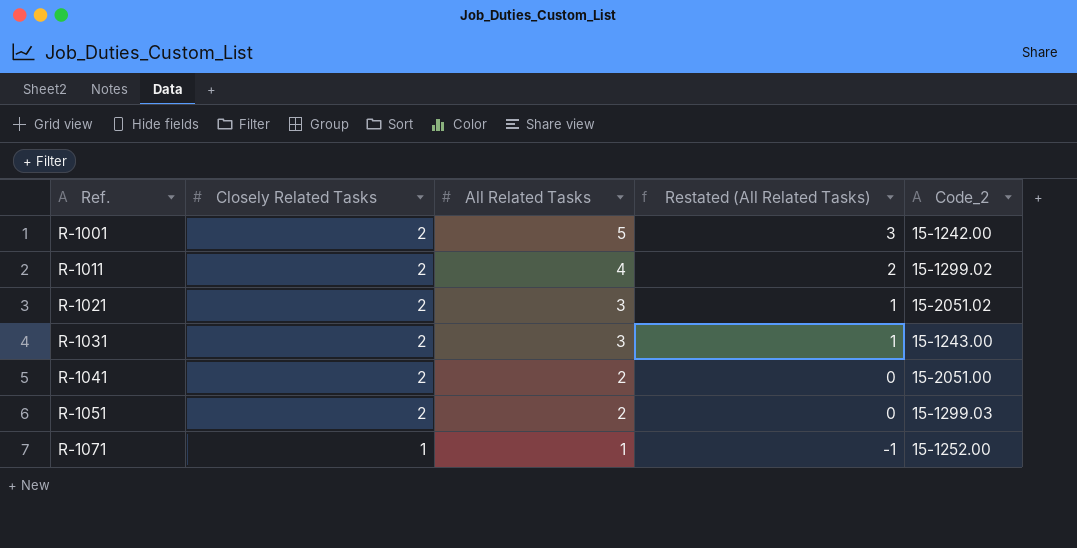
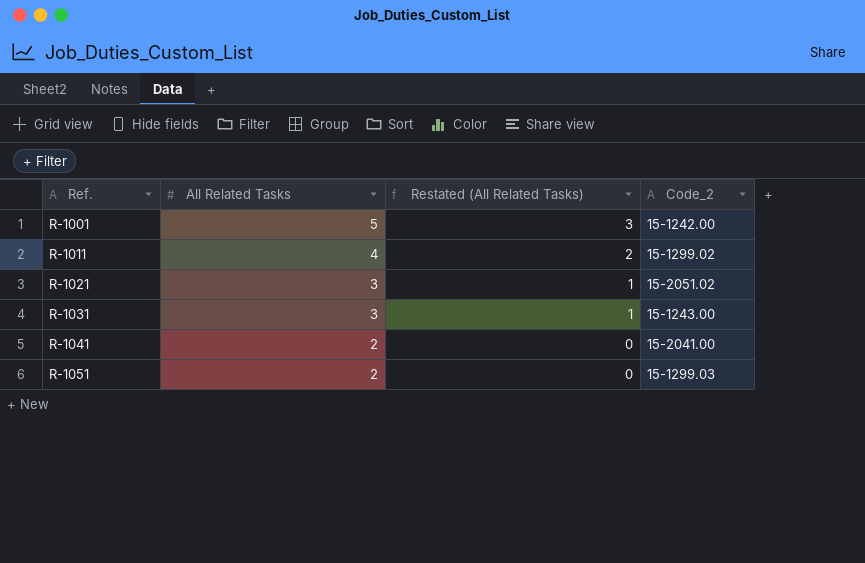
column Closely Related Tasks | position: 2 -> none
row R-1071: 1 | 1 | -1 | 15-1252.00 -> none
R-1041 | Code_2: 15-2051.00 -> 15-2041.00

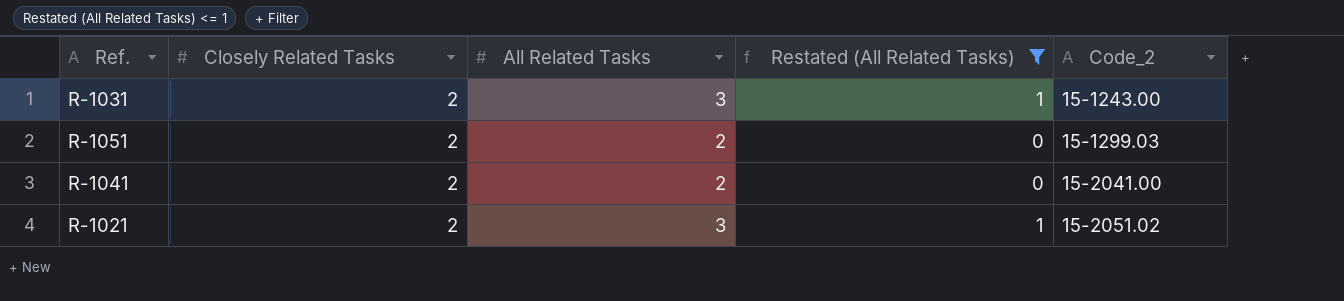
filter: none -> Restated (All Related Tasks) <= 1
row order: Ref. ascending -> Code_2 ascending
column Closely Related Tasks | position: none -> 2

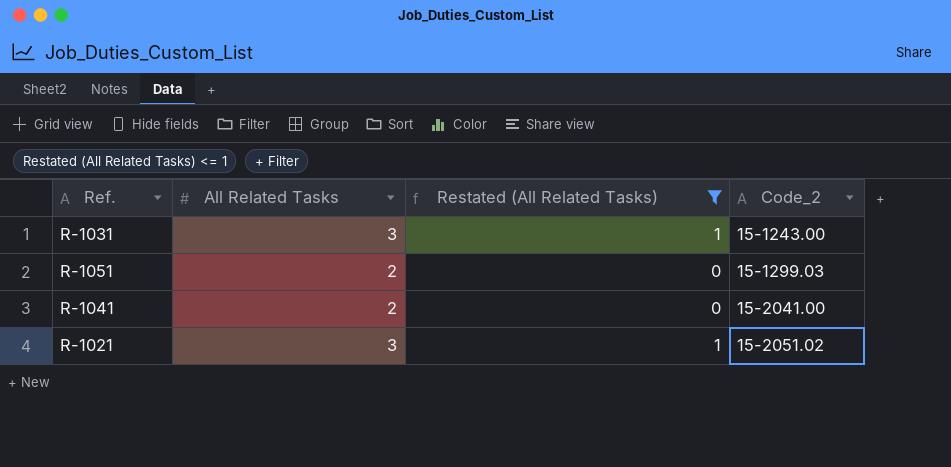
column Closely Related Tasks | position: 2 -> none

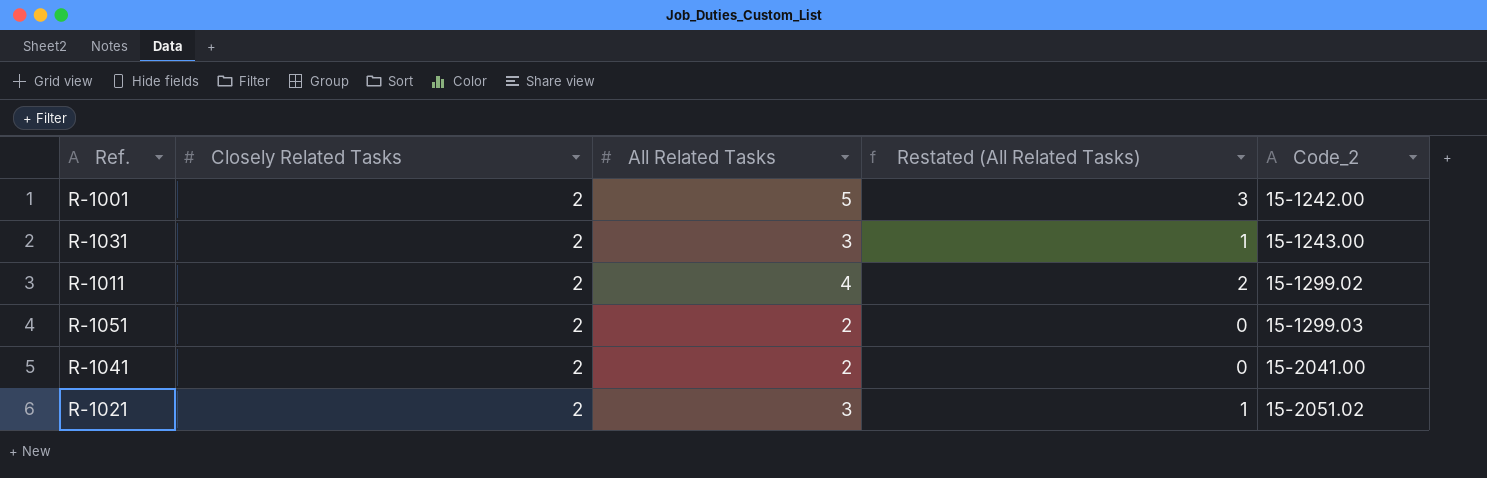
filter: Restated (All Related Tasks) <= 1 -> none
column Closely Related Tasks | position: none -> 2

